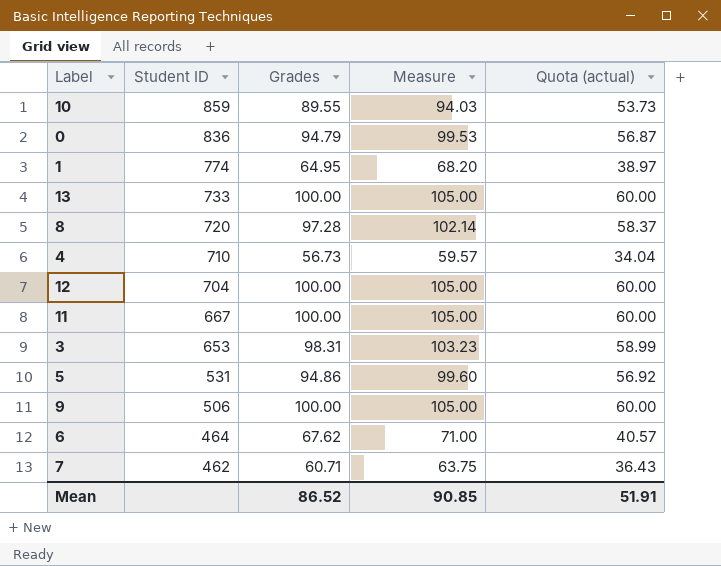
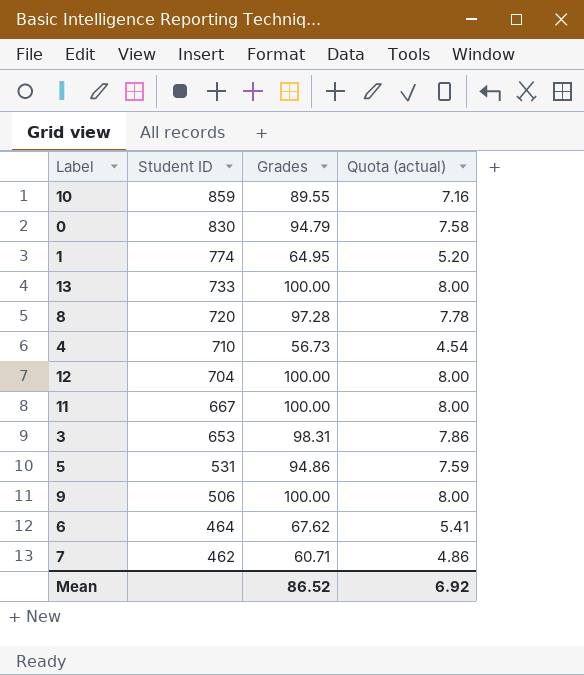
column Measure | formula: [Grades] * 1.05 -> none
column Quota (actual) | formula: [Grades] * 0.6 -> [Grades] * 0.08
0 | Student ID: 836 -> 830
Mean | Quota (actual): 51.91 -> 6.92

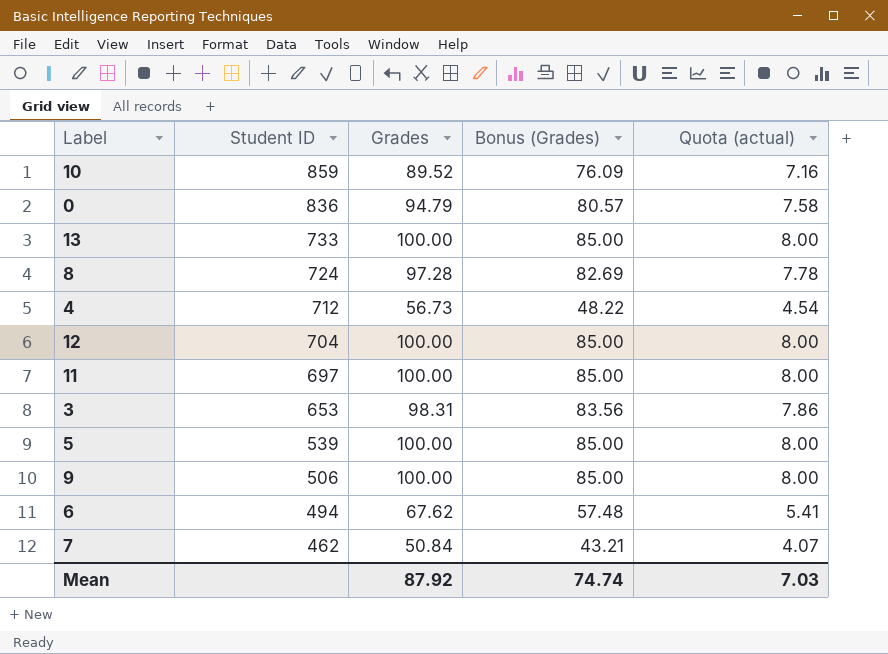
column Bonus (Grades) | formula: none -> [Grades] * 0.85
row 1: 774 | 64.95 | 5.20 -> none
10 | Grades: 89.55 -> 89.52
0 | Student ID: 830 -> 836
8 | Student ID: 720 -> 724
4 | Student ID: 710 -> 712
11 | Student ID: 667 -> 697
5 | Student ID: 531 -> 539
5 | Grades: 94.86 -> 100.00
5 | Quota (actual): 7.59 -> 8.00
6 | Student ID: 464 -> 494
7 | Grades: 60.71 -> 50.84
7 | Quota (actual): 4.86 -> 4.07
Mean | Grades: 86.52 -> 87.92
Mean | Quota (actual): 6.92 -> 7.03

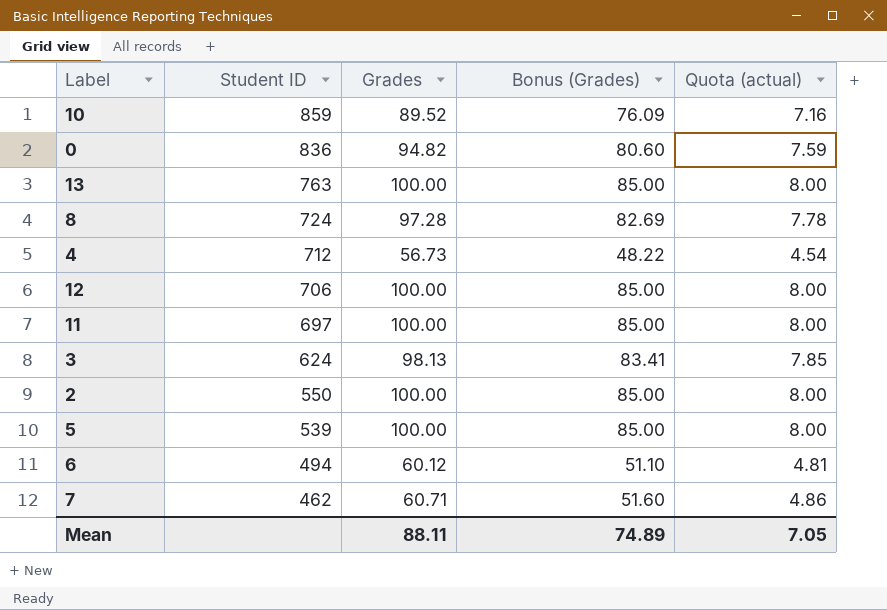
row 9: 506 | 100.00 | 85.00 | 8.00 -> none
0 | Grades: 94.79 -> 94.82
0 | Bonus (Grades): 80.57 -> 80.60
0 | Quota (actual): 7.58 -> 7.59
13 | Student ID: 733 -> 763
12 | Student ID: 704 -> 706
3 | Student ID: 653 -> 624
3 | Grades: 98.31 -> 98.13
3 | Bonus (Grades): 83.56 -> 83.41
3 | Quota (actual): 7.86 -> 7.85
row 2: none -> 550 | 100.00 | 85.00 | 8.00
6 | Grades: 67.62 -> 60.12
6 | Bonus (Grades): 57.48 -> 51.10
6 | Quota (actual): 5.41 -> 4.81
7 | Grades: 50.84 -> 60.71
7 | Bonus (Grades): 43.21 -> 51.60
7 | Quota (actual): 4.07 -> 4.86
Mean | Grades: 87.92 -> 88.11
Mean | Bonus (Grades): 74.74 -> 74.89
Mean | Quota (actual): 7.03 -> 7.05

